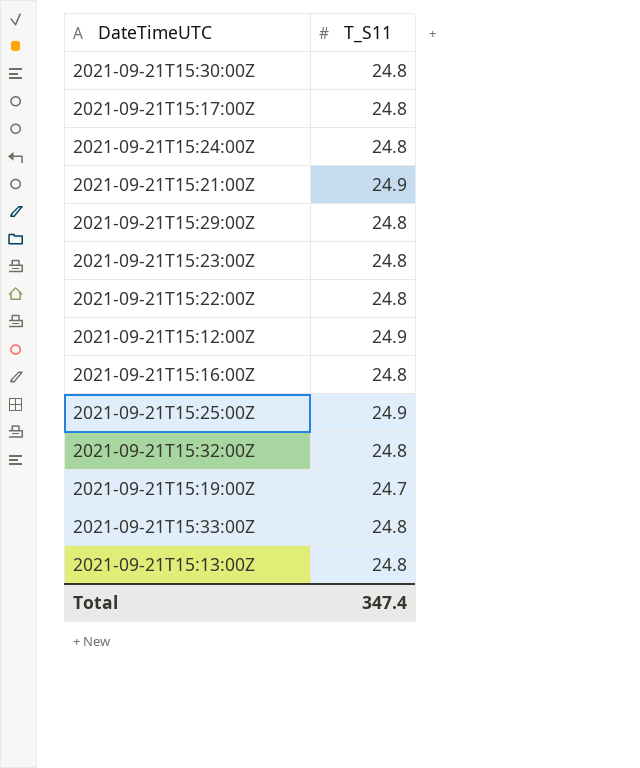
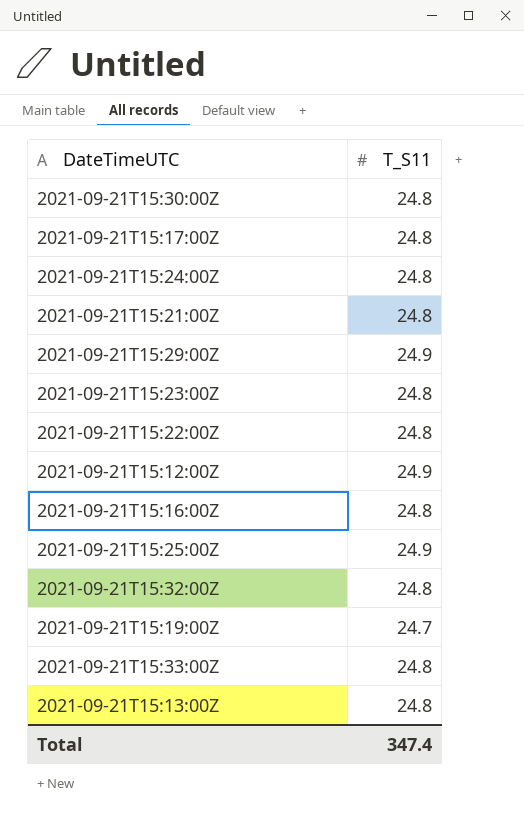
2021-09-21T15:21:00Z | T_S11: 24.9 -> 24.8
2021-09-21T15:29:00Z | T_S11: 24.8 -> 24.9

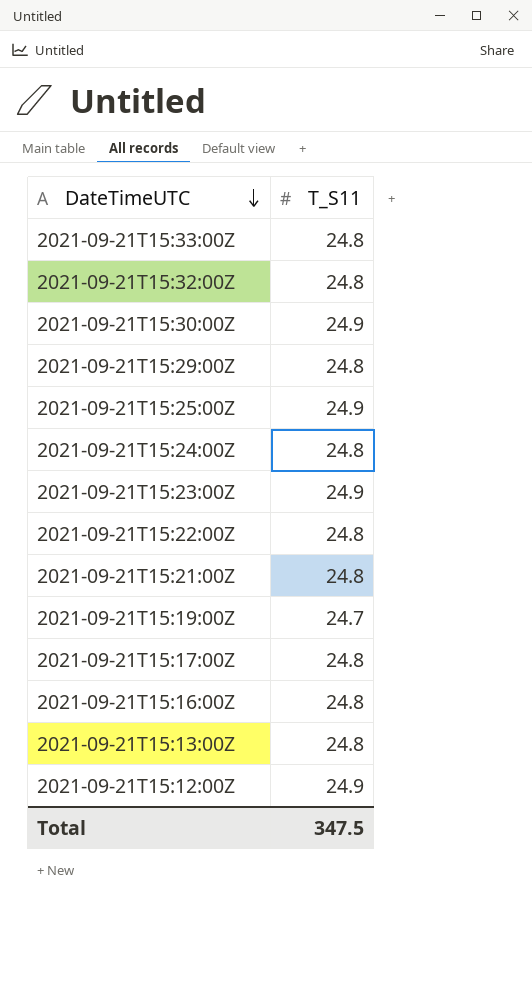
row order: none -> DateTimeUTC descending
2021-09-21T15:30:00Z | T_S11: 24.8 -> 24.9
2021-09-21T15:29:00Z | T_S11: 24.9 -> 24.8
2021-09-21T15:23:00Z | T_S11: 24.8 -> 24.9
Total | T_S11: 347.4 -> 347.5

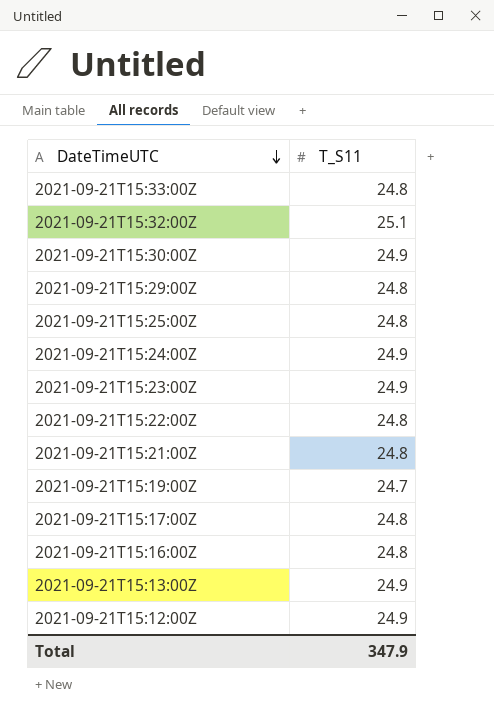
2021-09-21T15:32:00Z | T_S11: 24.8 -> 25.1
2021-09-21T15:25:00Z | T_S11: 24.9 -> 24.8
2021-09-21T15:24:00Z | T_S11: 24.8 -> 24.9
2021-09-21T15:13:00Z | T_S11: 24.8 -> 24.9
Total | T_S11: 347.5 -> 347.9

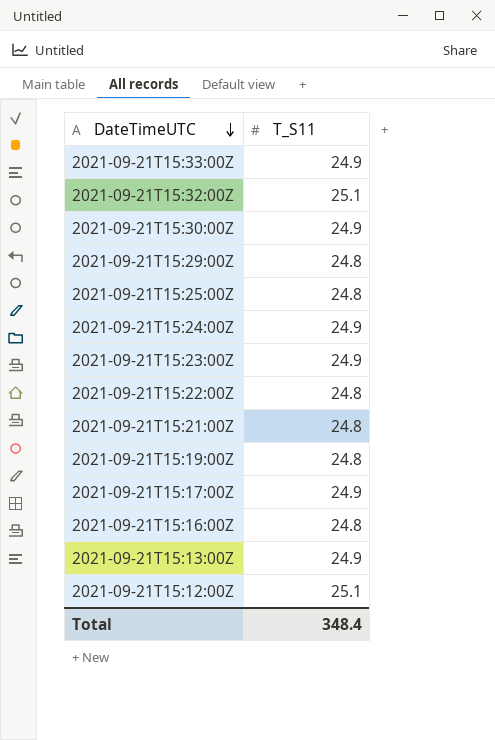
2021-09-21T15:33:00Z | T_S11: 24.8 -> 24.9
2021-09-21T15:19:00Z | T_S11: 24.7 -> 24.8
2021-09-21T15:17:00Z | T_S11: 24.8 -> 24.9
2021-09-21T15:12:00Z | T_S11: 24.9 -> 25.1
Total | T_S11: 347.9 -> 348.4

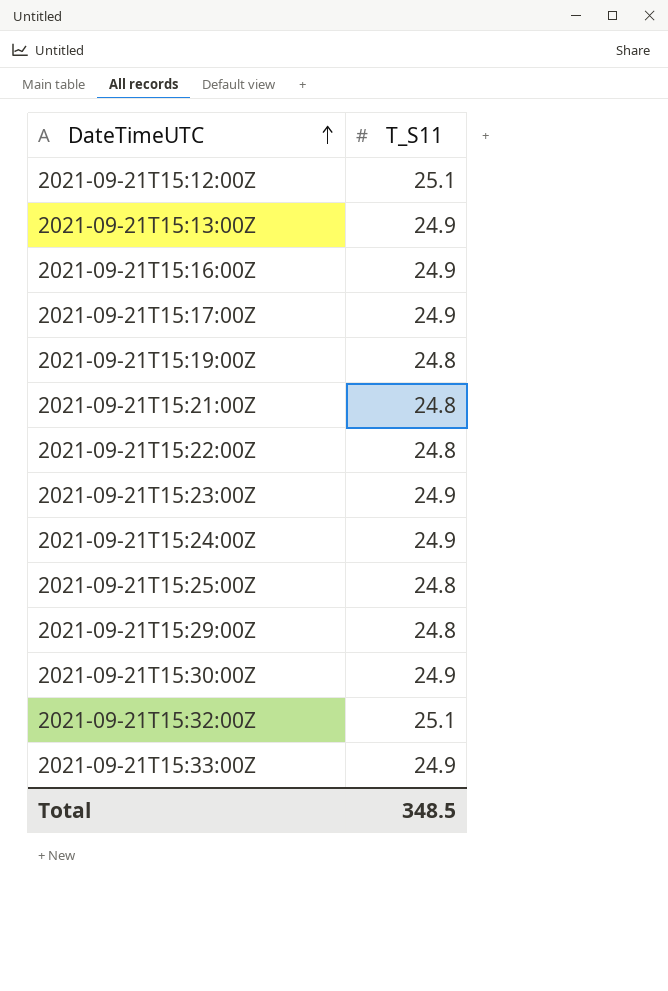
row order: DateTimeUTC descending -> DateTimeUTC ascending
2021-09-21T15:16:00Z | T_S11: 24.8 -> 24.9
Total | T_S11: 348.4 -> 348.5

